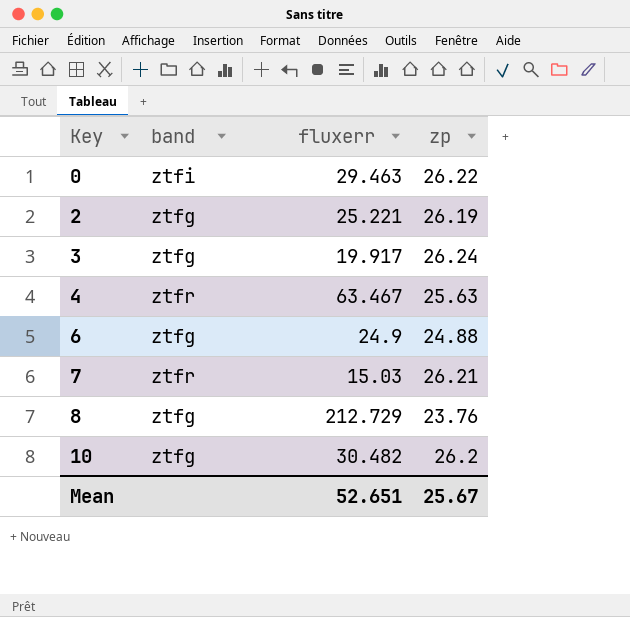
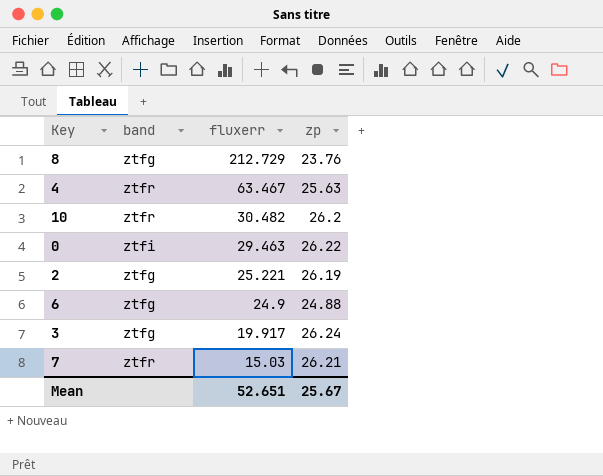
row order: Key ascending -> fluxerr descending
10 | band: ztfg -> ztfr

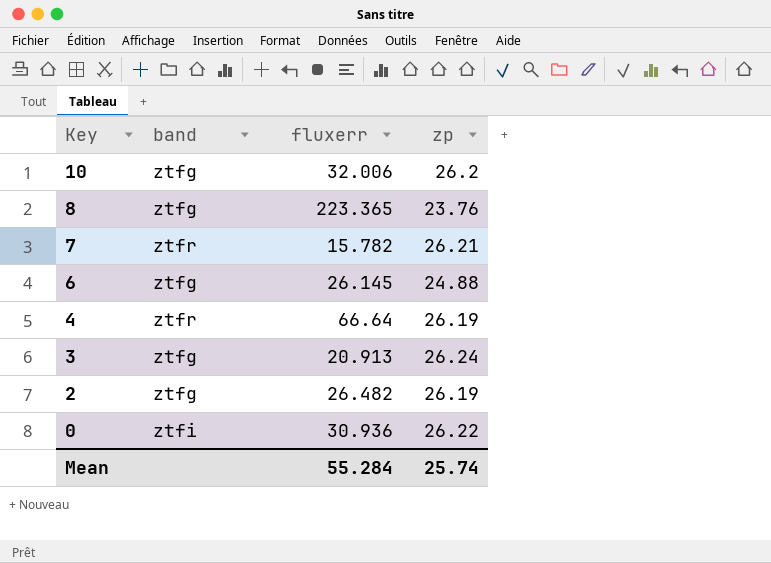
row order: fluxerr descending -> Key descending
10 | band: ztfr -> ztfg
10 | fluxerr: 30.482 -> 32.006
8 | fluxerr: 212.729 -> 223.365
7 | fluxerr: 15.03 -> 15.782
6 | fluxerr: 24.9 -> 26.145
4 | fluxerr: 63.467 -> 66.64
4 | zp: 25.63 -> 26.19
3 | fluxerr: 19.917 -> 20.913
2 | fluxerr: 25.221 -> 26.482
0 | fluxerr: 29.463 -> 30.936
Mean | fluxerr: 52.651 -> 55.284
Mean | zp: 25.67 -> 25.74

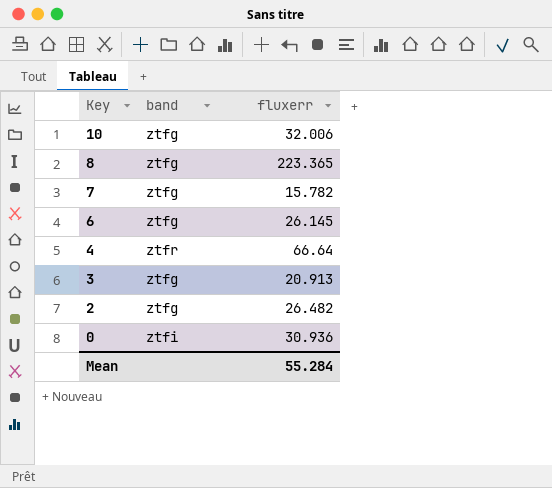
column zp | position: 4 -> none
7 | band: ztfr -> ztfg

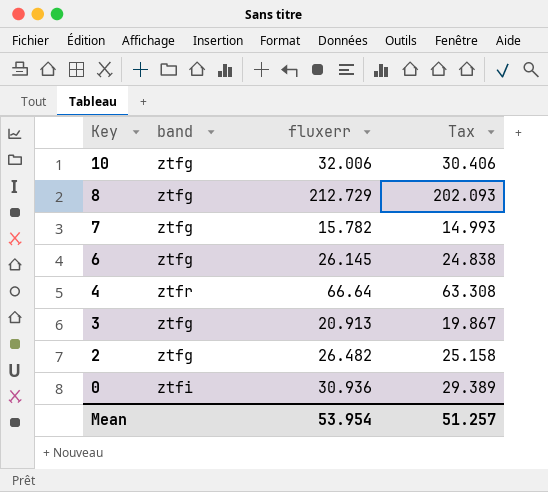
column Tax | formula: none -> [fluxerr] * 0.95
8 | fluxerr: 223.365 -> 212.729
Mean | fluxerr: 55.284 -> 53.954

